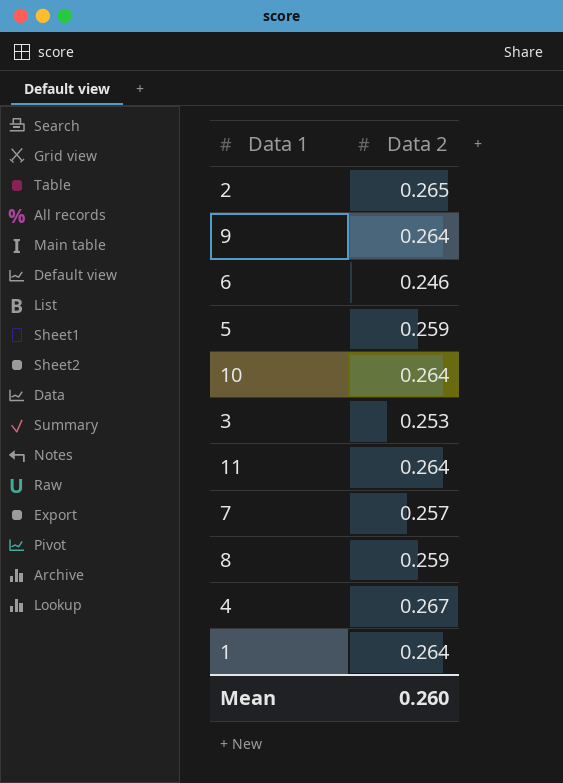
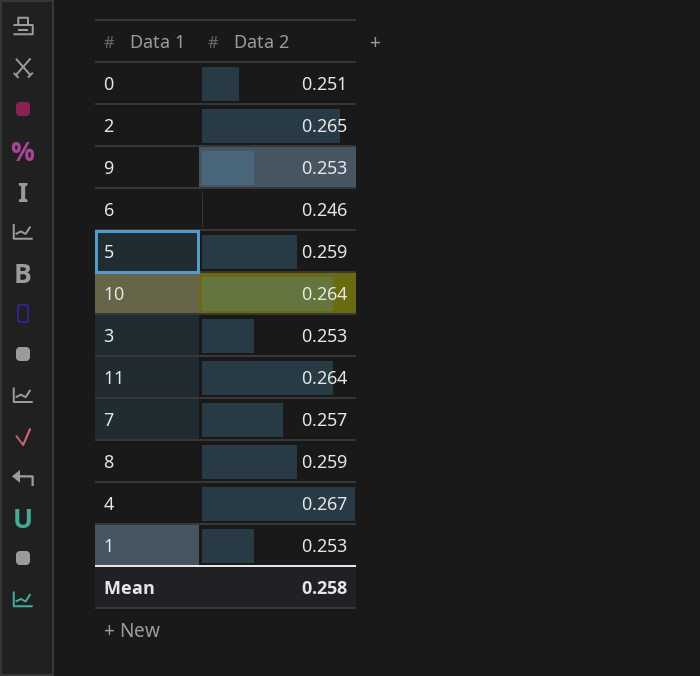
row 0: none -> 0.251
9 | Data 2: 0.264 -> 0.253
1 | Data 2: 0.264 -> 0.253
Mean | Data 2: 0.260 -> 0.258

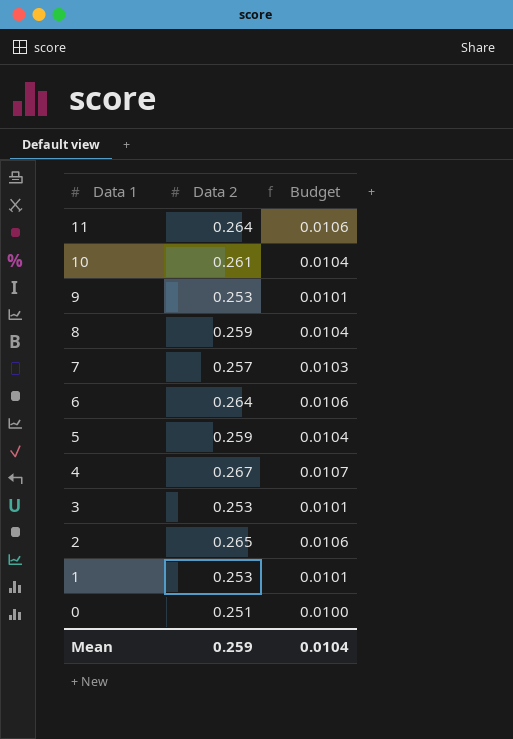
row order: none -> Data 1 descending
column Budget | formula: none -> [Data 2] * 0.04
10 | Data 2: 0.264 -> 0.261
6 | Data 2: 0.246 -> 0.264
Mean | Data 2: 0.258 -> 0.259

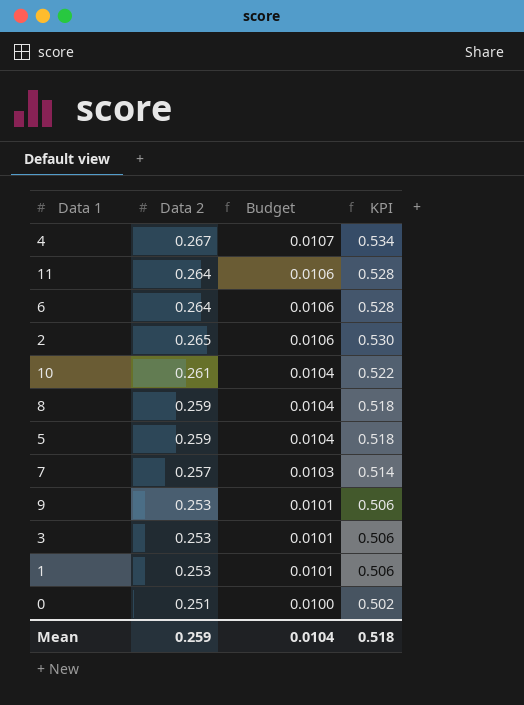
row order: Data 1 descending -> Budget descending
column KPI | formula: none -> [Data 2] * 2

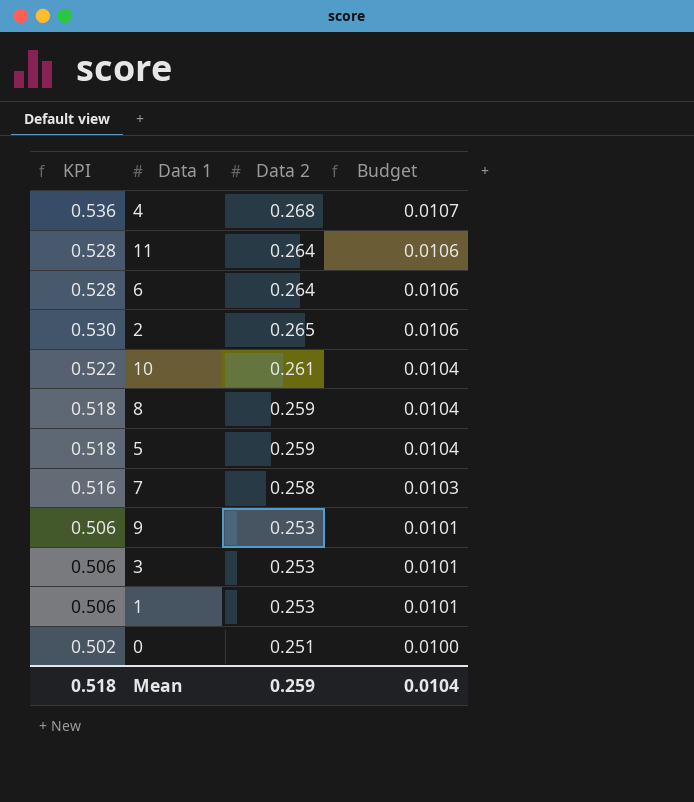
column KPI | position: 4 -> 1
4 | KPI: 0.534 -> 0.536
4 | Data 2: 0.267 -> 0.268
7 | KPI: 0.514 -> 0.516
7 | Data 2: 0.257 -> 0.258

